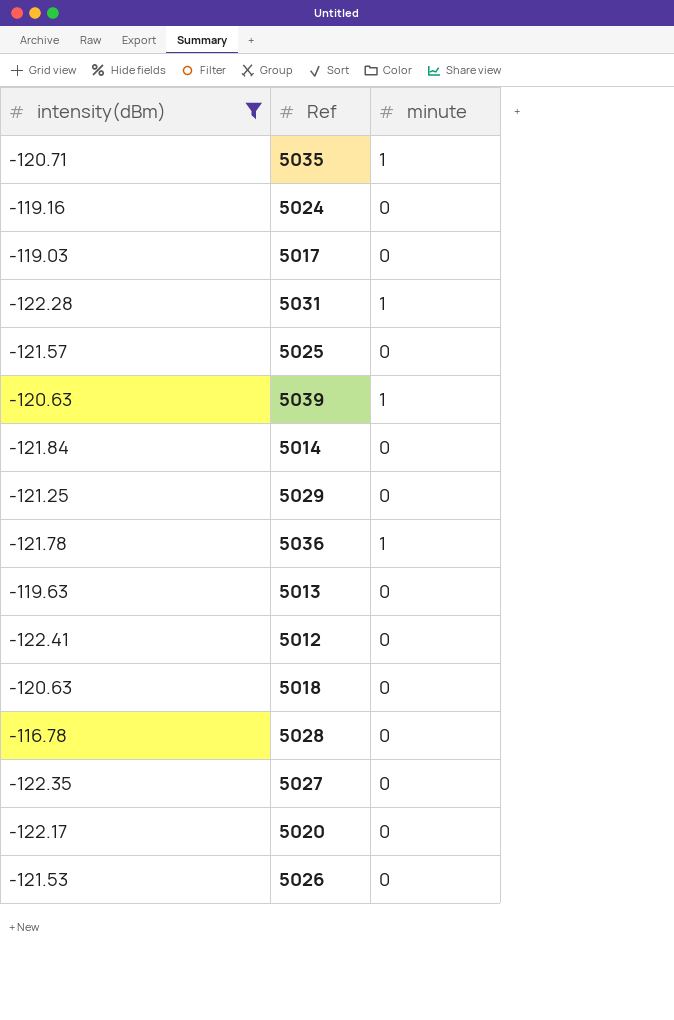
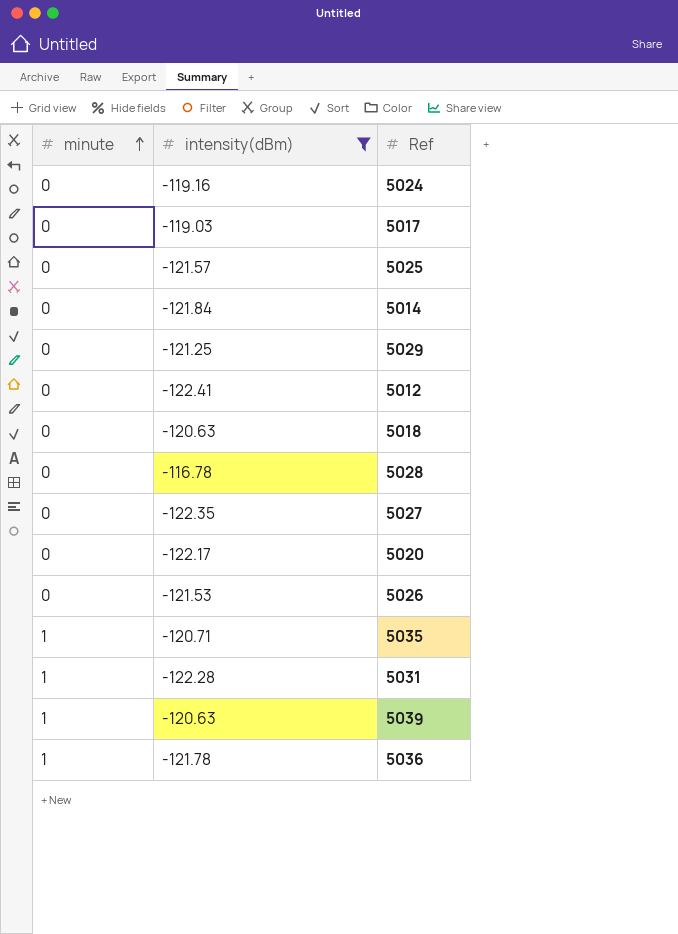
row order: none -> minute ascending
column minute | position: 3 -> 1
row 5013: -119.63 | 0 -> none

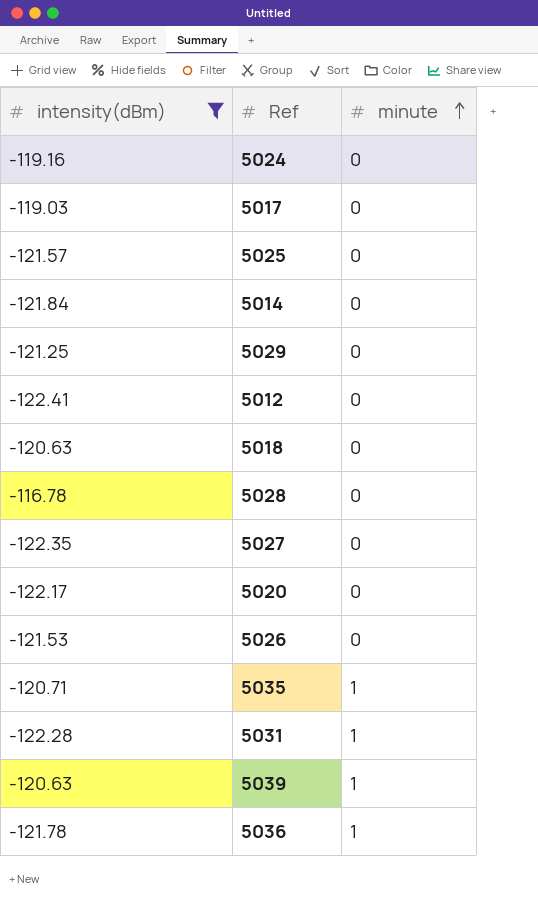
column minute | position: 1 -> 3

